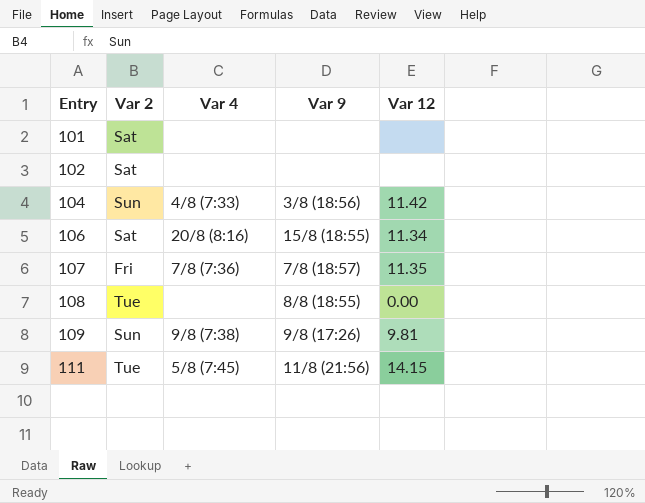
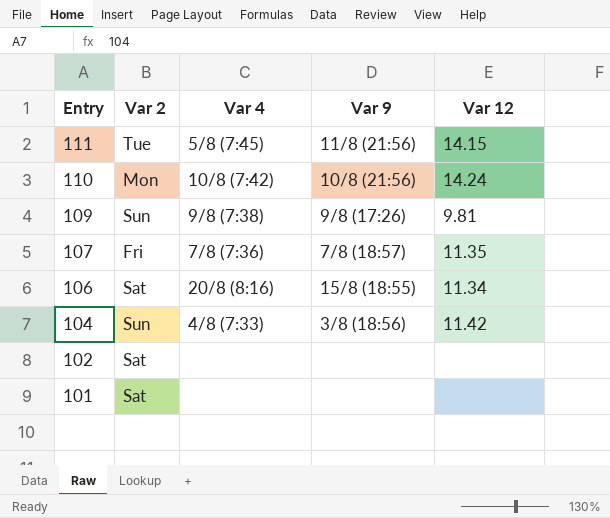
row order: Entry ascending -> Entry descending
row 108: Tue | none | 8/8 (18:55) | 0.00 -> none
row 110: none -> Mon | 10/8 (7:42) | 10/8 (21:56) | 14.24

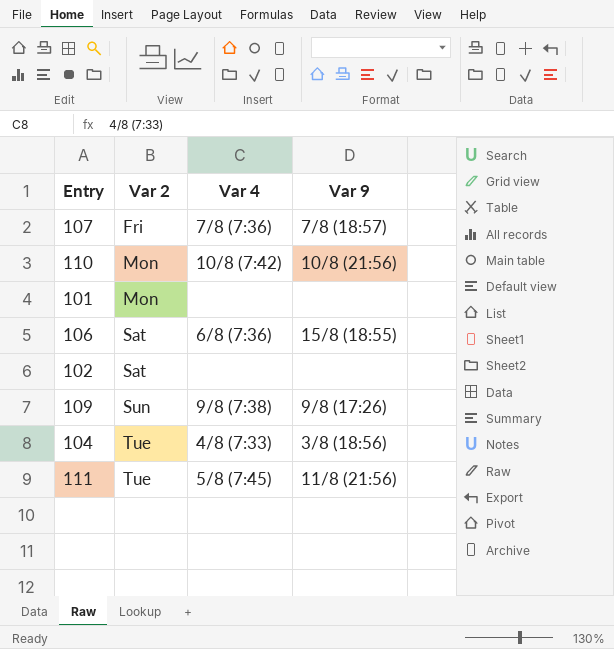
row order: Entry descending -> Var 2 ascending
column Var 12 | position: 5 -> none
101 | Var 2: Sat -> Mon
106 | Var 4: 20/8 (8:16) -> 6/8 (7:36)
104 | Var 2: Sun -> Tue

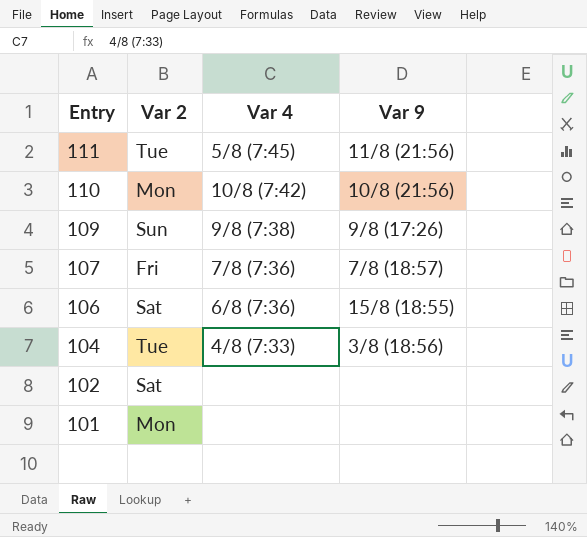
row order: Var 2 ascending -> Entry descending

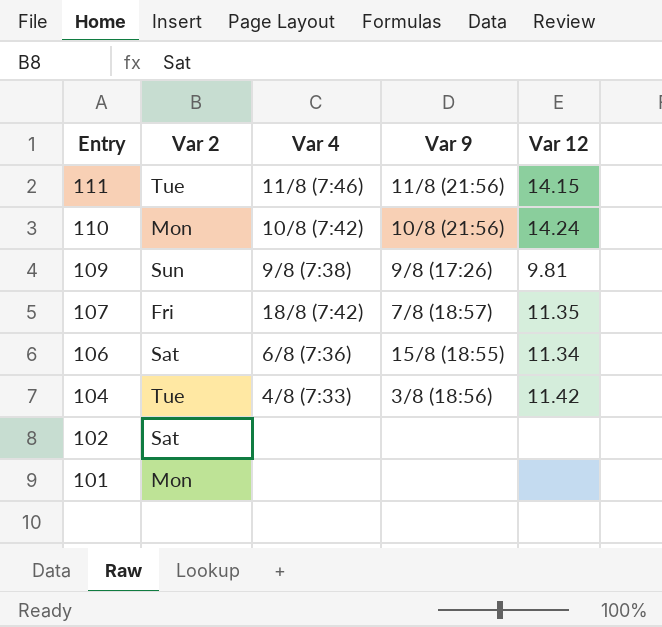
column Var 12 | position: none -> 5
111 | Var 4: 5/8 (7:45) -> 11/8 (7:46)
107 | Var 4: 7/8 (7:36) -> 18/8 (7:42)

